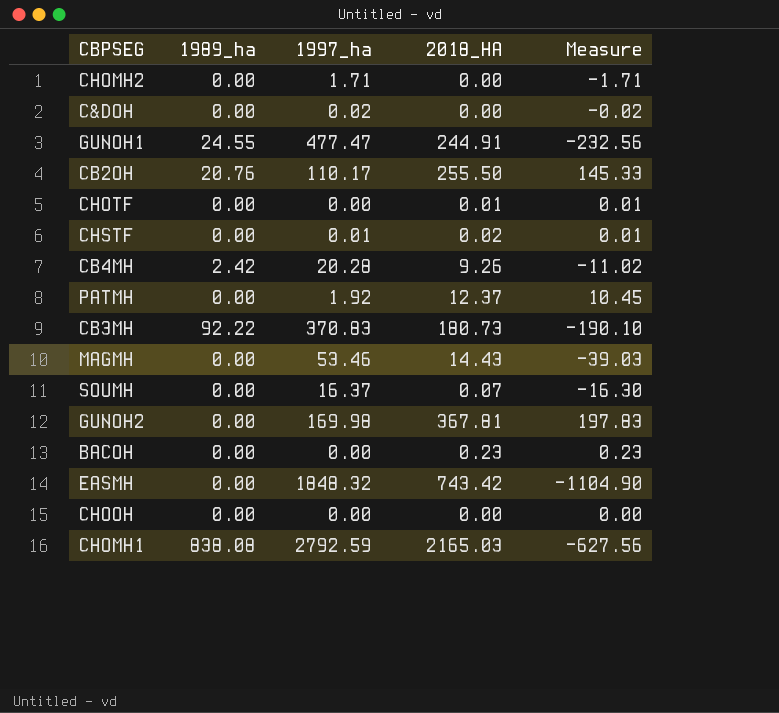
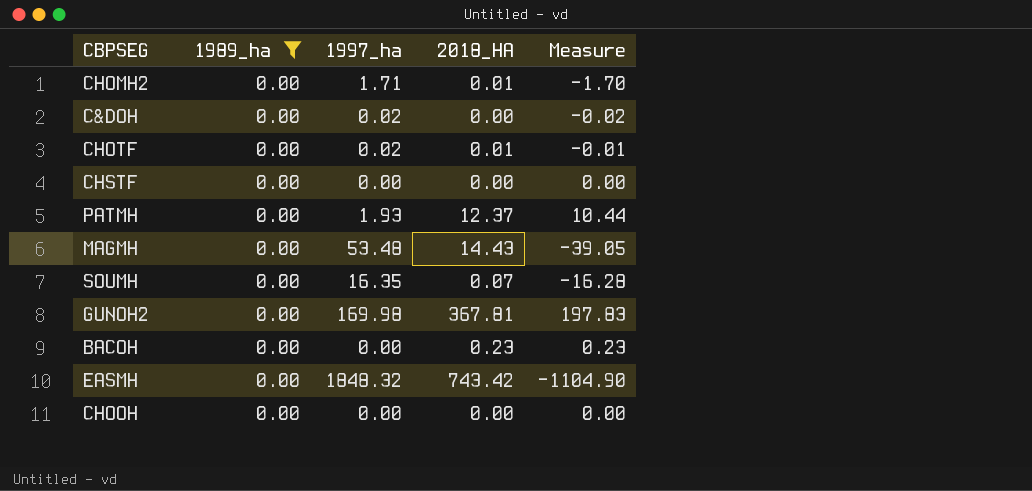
filter: none -> 1989_ha = 0.00
CHOMH2 | 2018_HA: 0.00 -> 0.01
CHOMH2 | Measure: -1.71 -> -1.70
CHOTF | 1997_ha: 0.00 -> 0.02
CHOTF | Measure: 0.01 -> -0.01
CHSTF | 1997_ha: 0.01 -> 0.00
CHSTF | 2018_HA: 0.02 -> 0.00
CHSTF | Measure: 0.01 -> 0.00
PATMH | 1997_ha: 1.92 -> 1.93
PATMH | Measure: 10.45 -> 10.44
MAGMH | 1997_ha: 53.46 -> 53.48
MAGMH | Measure: -39.03 -> -39.05
SOUMH | 1997_ha: 16.37 -> 16.35
SOUMH | Measure: -16.30 -> -16.28

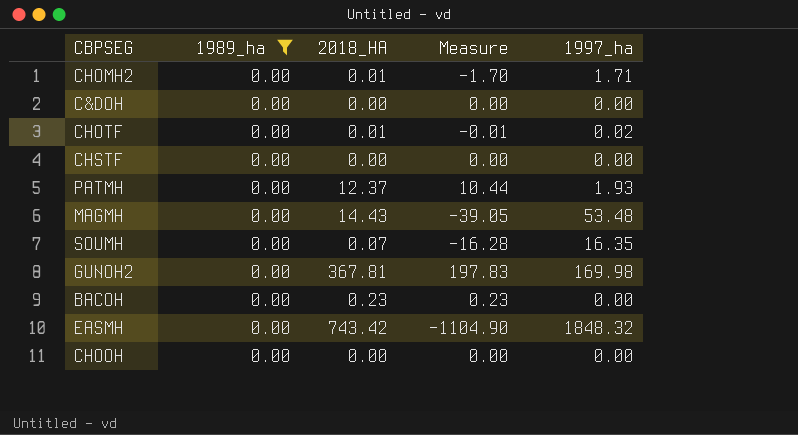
column 1997_ha | position: 3 -> 5
C&DOH | Measure: -0.02 -> 0.00
C&DOH | 1997_ha: 0.02 -> 0.00

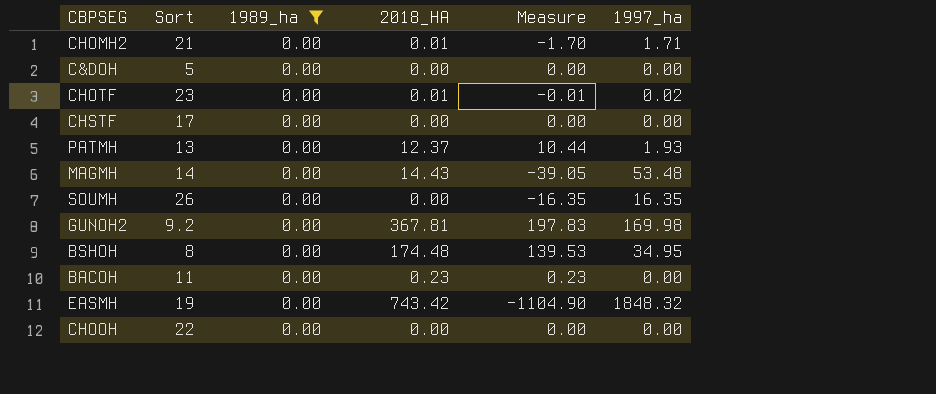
column Sort | position: none -> 2
SOUMH | 2018_HA: 0.07 -> 0.00
SOUMH | Measure: -16.28 -> -16.35
row BSHOH: none -> 8 | 0.00 | 174.48 | 139.53 | 34.95

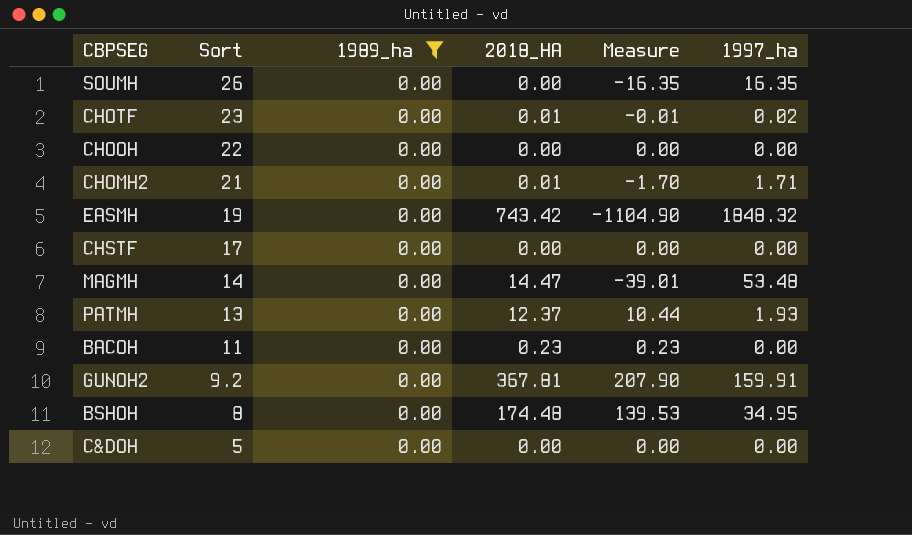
row order: none -> Sort descending
MAGMH | 2018_HA: 14.43 -> 14.47
MAGMH | Measure: -39.05 -> -39.01
GUNOH2 | Measure: 197.83 -> 207.90
GUNOH2 | 1997_ha: 169.98 -> 159.91

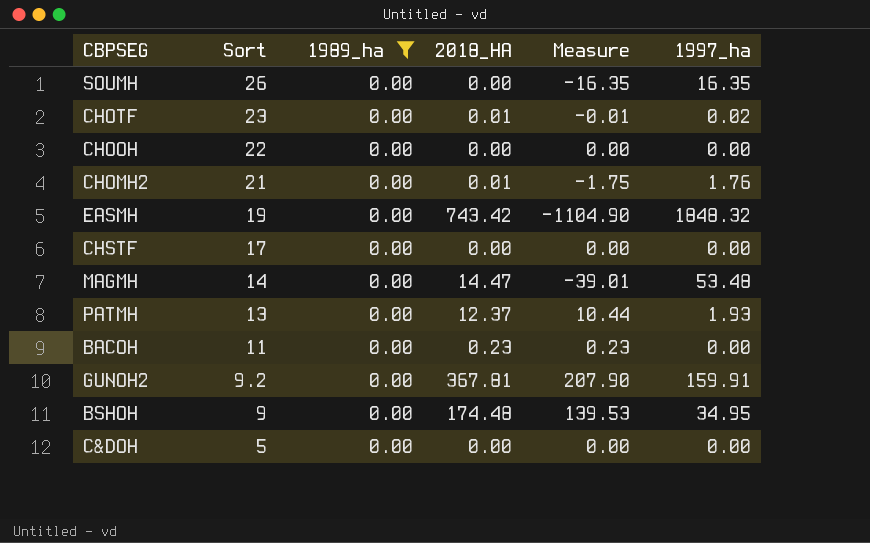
CHOMH2 | Measure: -1.70 -> -1.75
CHOMH2 | 1997_ha: 1.71 -> 1.76
BSHOH | Sort: 8 -> 9

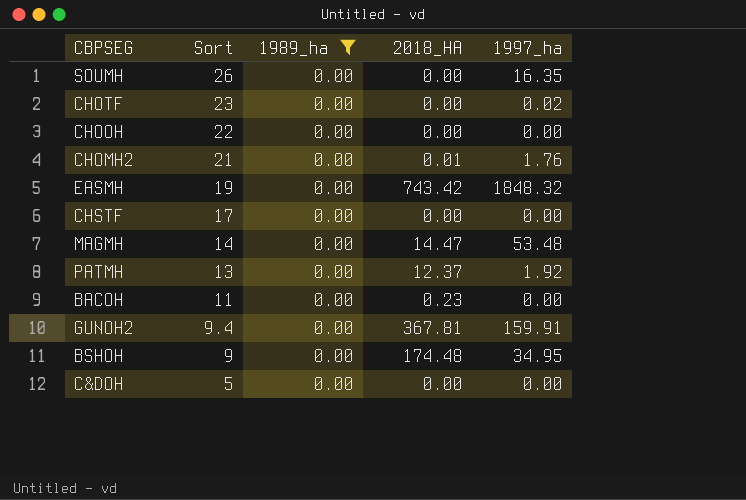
column Measure | formula: [2018_HA] - [1997_ha] -> none
CHOTF | 2018_HA: 0.01 -> 0.00
PATMH | 1997_ha: 1.93 -> 1.92
GUNOH2 | Sort: 9.2 -> 9.4

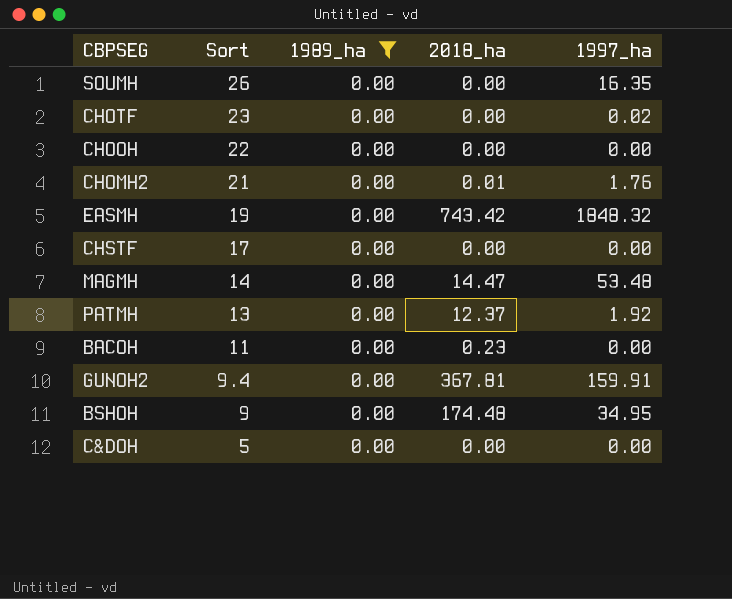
column name: 2018_HA -> 2018_ha

